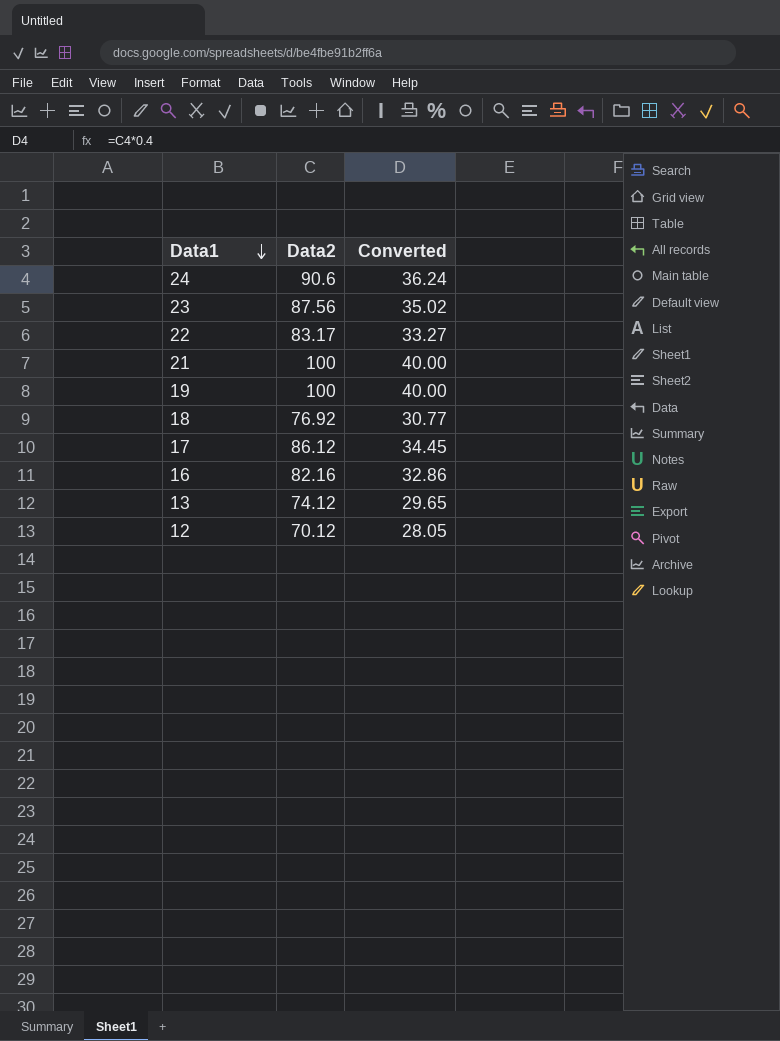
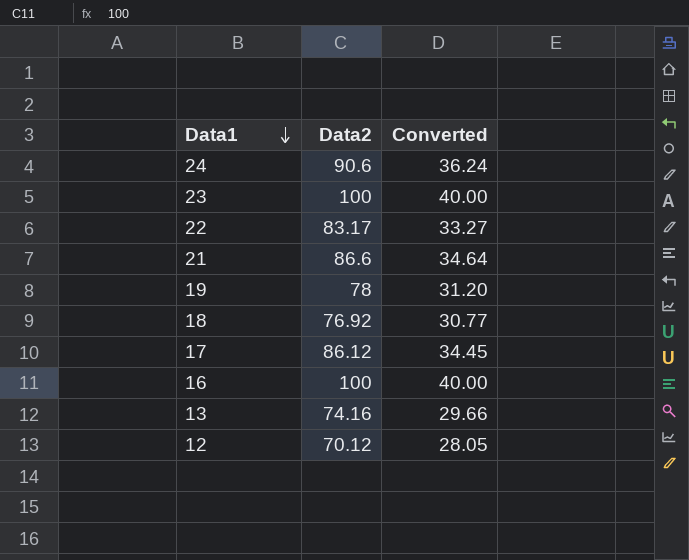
23 | Data2: 87.56 -> 100
23 | Converted: 35.02 -> 40.00
21 | Data2: 100 -> 86.6
21 | Converted: 40.00 -> 34.64
19 | Data2: 100 -> 78
19 | Converted: 40.00 -> 31.20
16 | Data2: 82.16 -> 100
16 | Converted: 32.86 -> 40.00
13 | Data2: 74.12 -> 74.16
13 | Converted: 29.65 -> 29.66

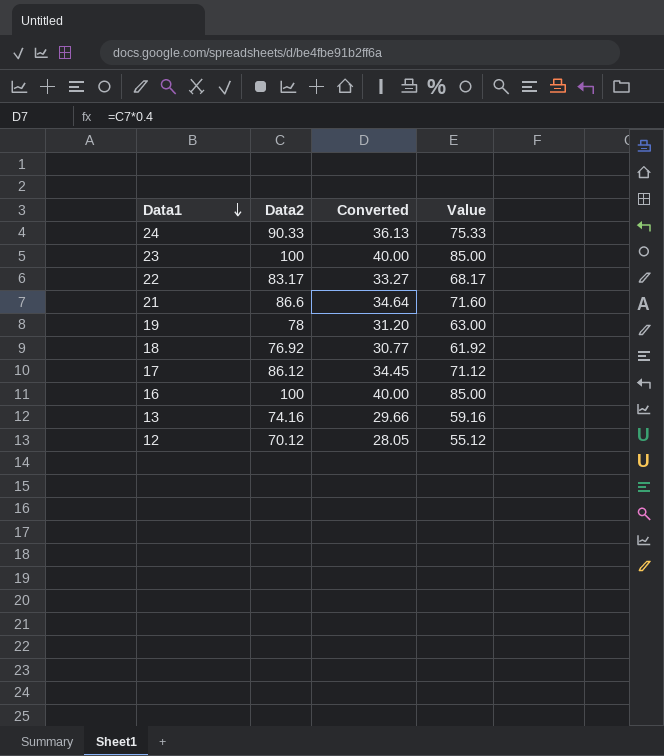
column Value | formula: none -> [Data2] - 15
24 | Data2: 90.6 -> 90.33
24 | Converted: 36.24 -> 36.13

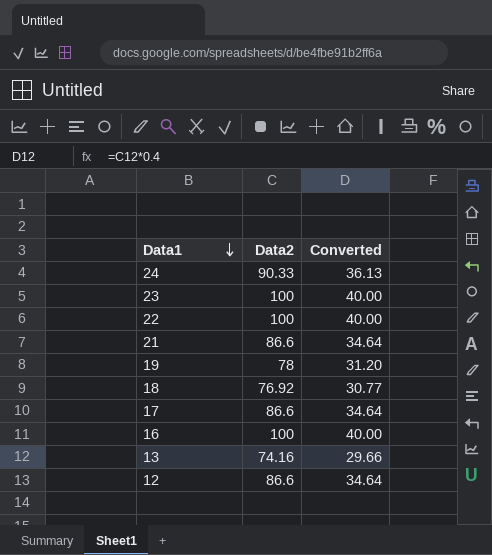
column Value | formula: [Data2] - 15 -> none
22 | Data2: 83.17 -> 100
22 | Converted: 33.27 -> 40.00
17 | Data2: 86.12 -> 86.6
17 | Converted: 34.45 -> 34.64
12 | Data2: 70.12 -> 86.6
12 | Converted: 28.05 -> 34.64

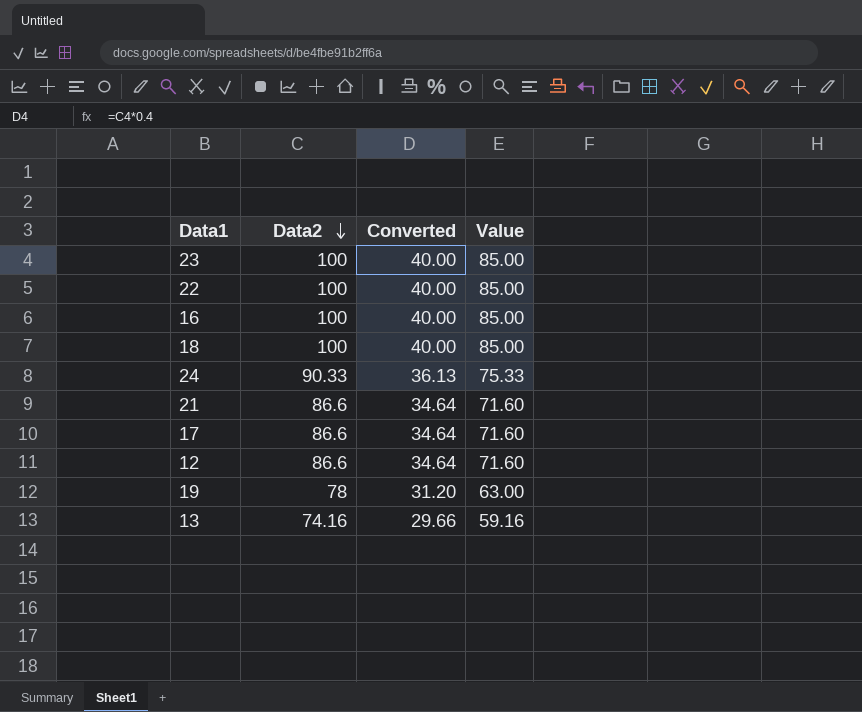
row order: Data1 descending -> Data2 descending
column Value | formula: none -> [Data2] - 15
18 | Data2: 76.92 -> 100
18 | Converted: 30.77 -> 40.00

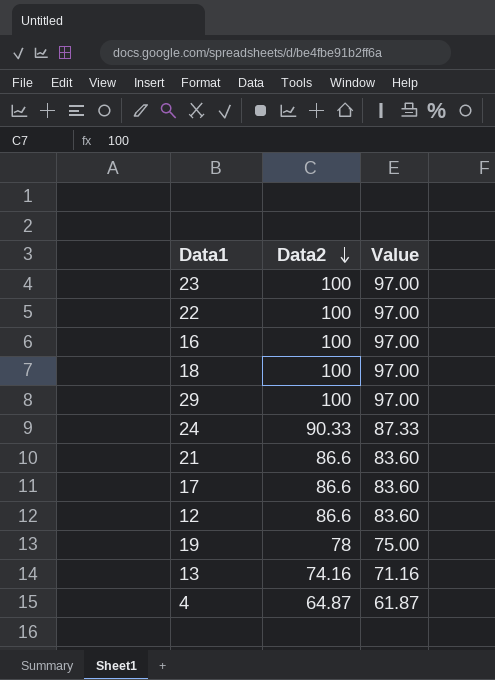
column Converted | formula: [Data2] * 0.4 -> none
column Value | formula: [Data2] - 15 -> [Data2] - 3
row 29: none -> 100 | 97.00
row 4: none -> 64.87 | 61.87

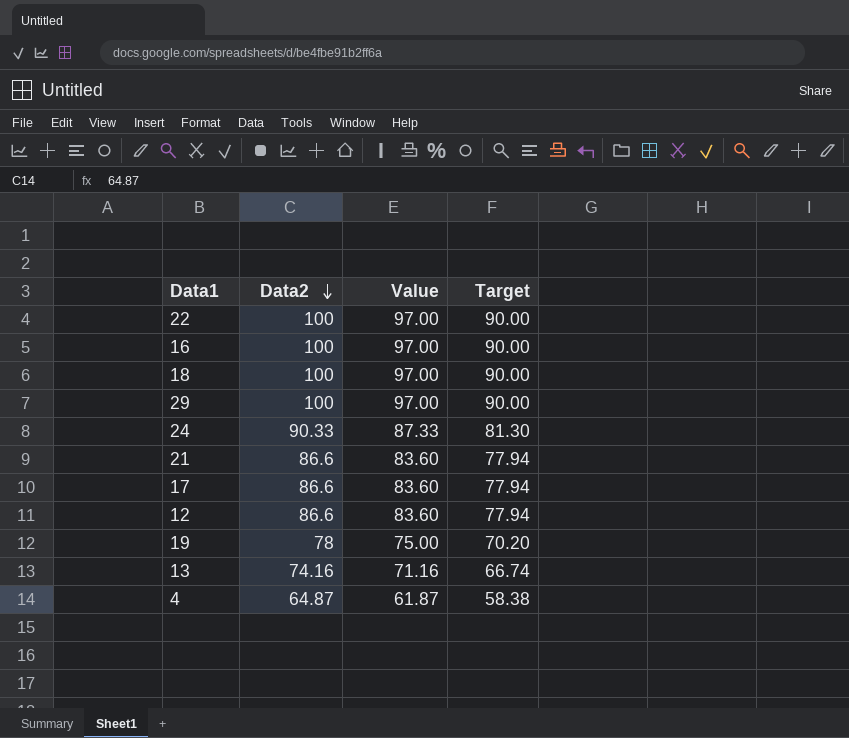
column Target | formula: none -> [Data2] * 0.9
row 23: 100 | 97.00 -> none

